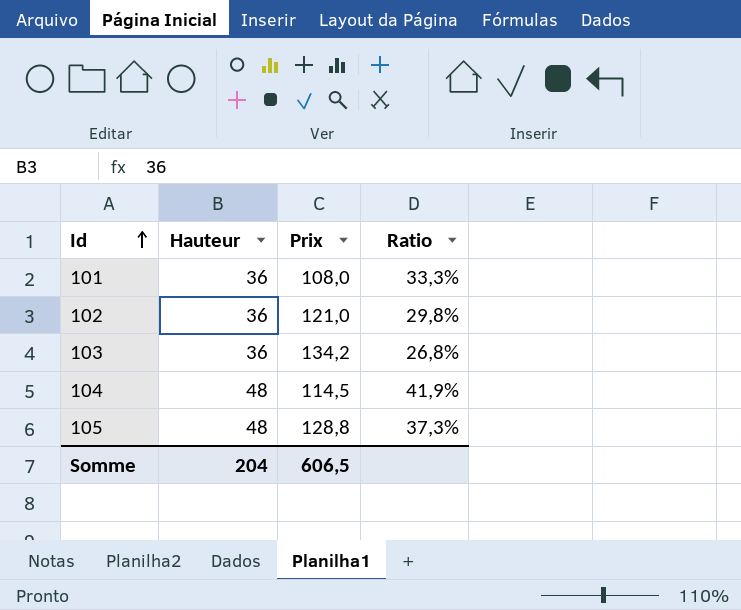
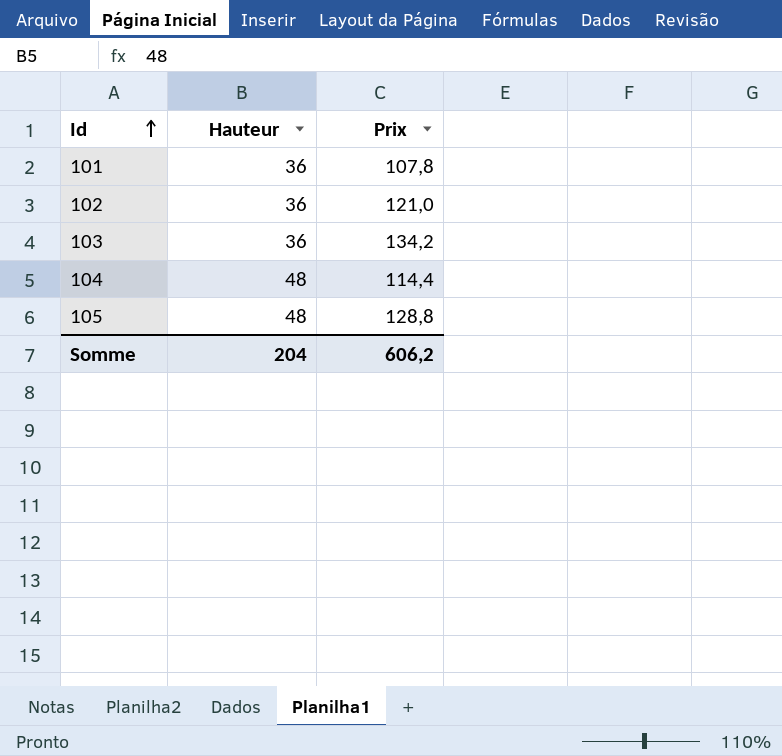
column Ratio | formula: [Hauteur] / [Prix] -> none
101 | Prix: 108,0 -> 107,8
104 | Prix: 114,5 -> 114,4
Somme | Prix: 606,5 -> 606,2

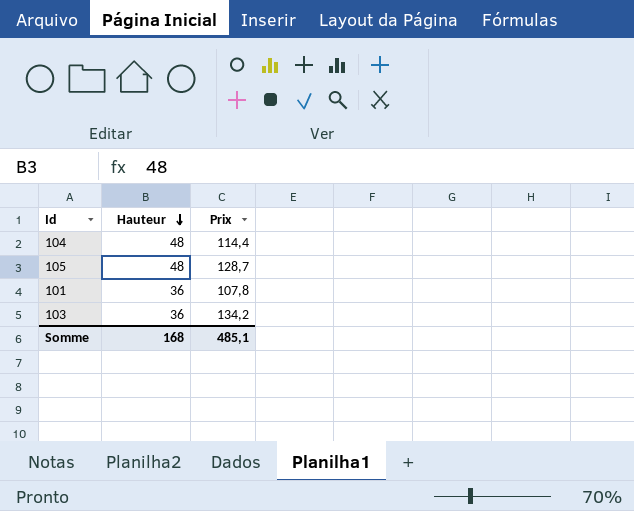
row order: Id ascending -> Hauteur descending
row 102: 36 | 121,0 -> none
105 | Prix: 128,8 -> 128,7
Somme | Hauteur: 204 -> 168
Somme | Prix: 606,2 -> 485,1

